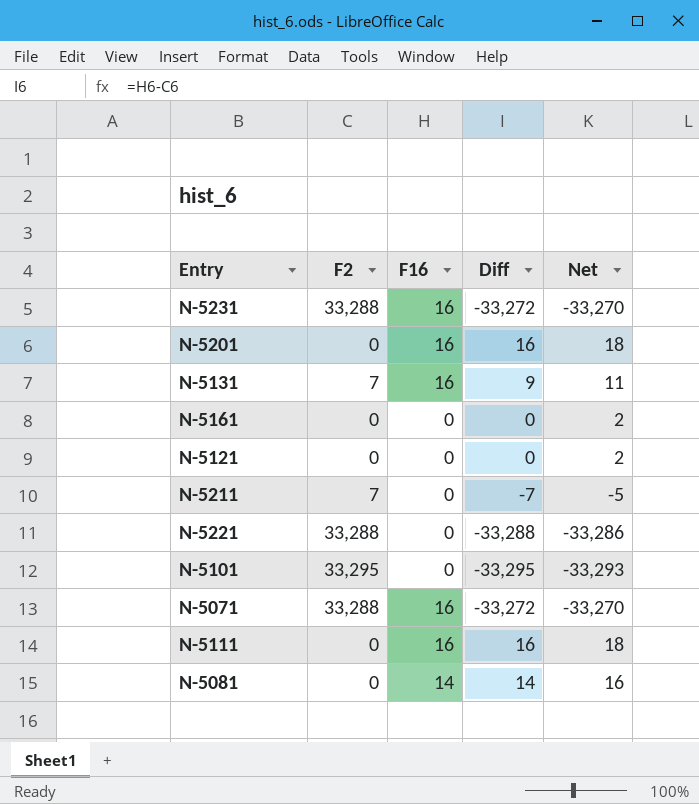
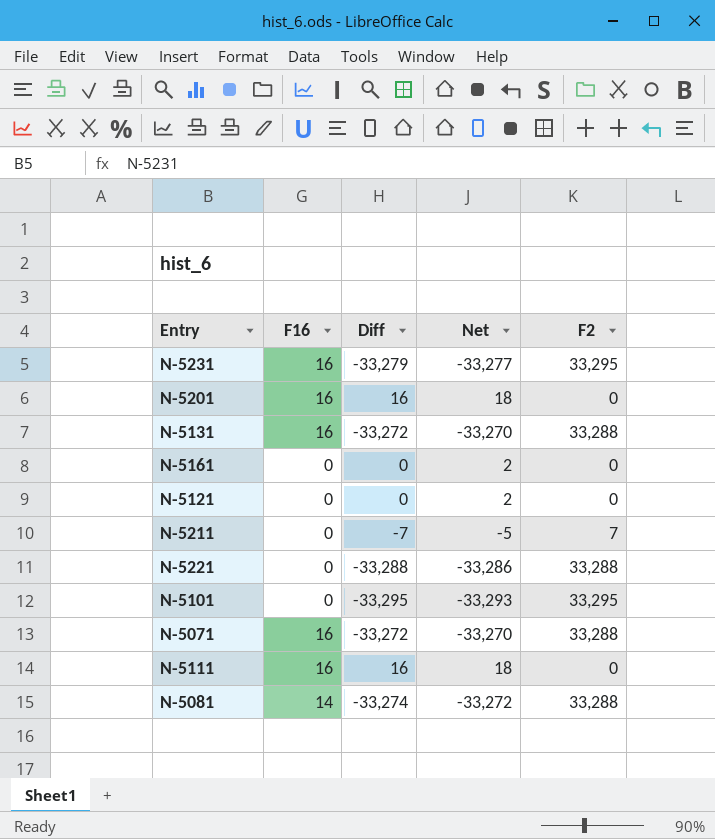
column F2 | position: 2 -> 5
N-5231 | Diff: -33,272 -> -33,279
N-5231 | Net: -33,270 -> -33,277
N-5231 | F2: 33,288 -> 33,295
N-5131 | Diff: 9 -> -33,272
N-5131 | Net: 11 -> -33,270
N-5131 | F2: 7 -> 33,288
N-5081 | Diff: 14 -> -33,274
N-5081 | Net: 16 -> -33,272
N-5081 | F2: 0 -> 33,288

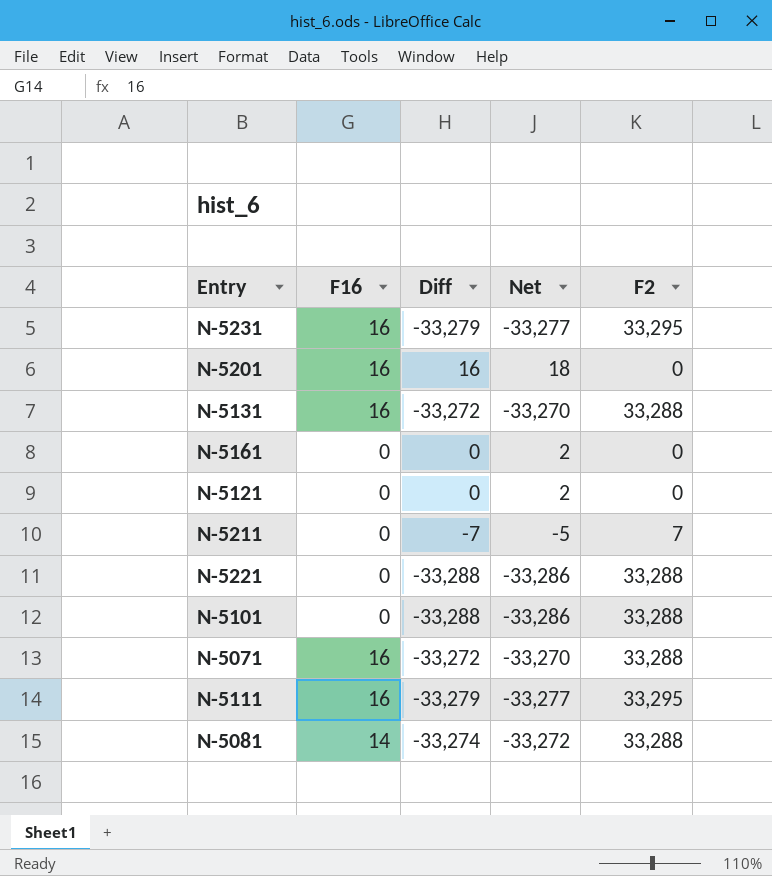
N-5101 | Diff: -33,295 -> -33,288
N-5101 | Net: -33,293 -> -33,286
N-5101 | F2: 33,295 -> 33,288
N-5111 | Diff: 16 -> -33,279
N-5111 | Net: 18 -> -33,277
N-5111 | F2: 0 -> 33,295

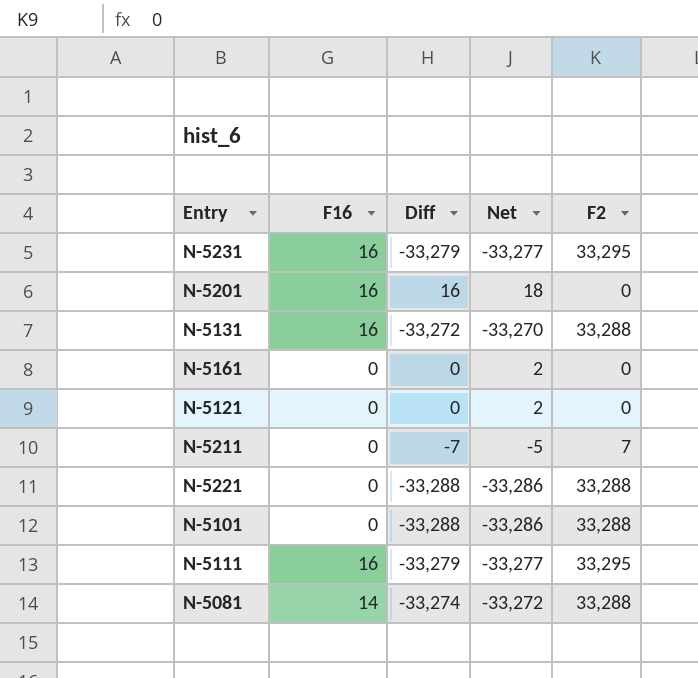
row N-5071: 16 | -33,272 | -33,270 | 33,288 -> none

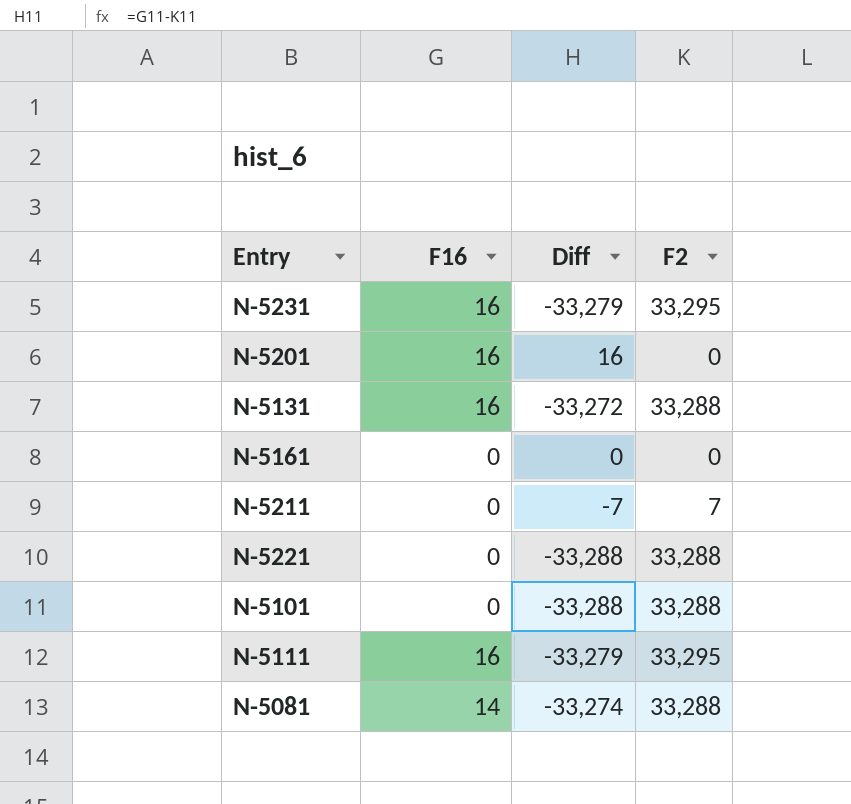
column Net | formula: [Diff] + 2 -> none
row N-5121: 0 | 0 | 2 | 0 -> none

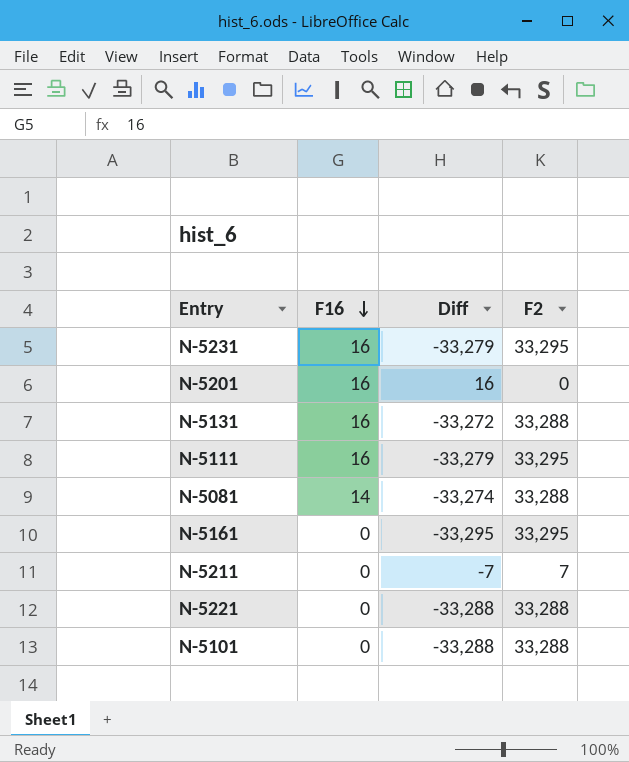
row order: none -> F16 descending
N-5161 | Diff: 0 -> -33,295
N-5161 | F2: 0 -> 33,295

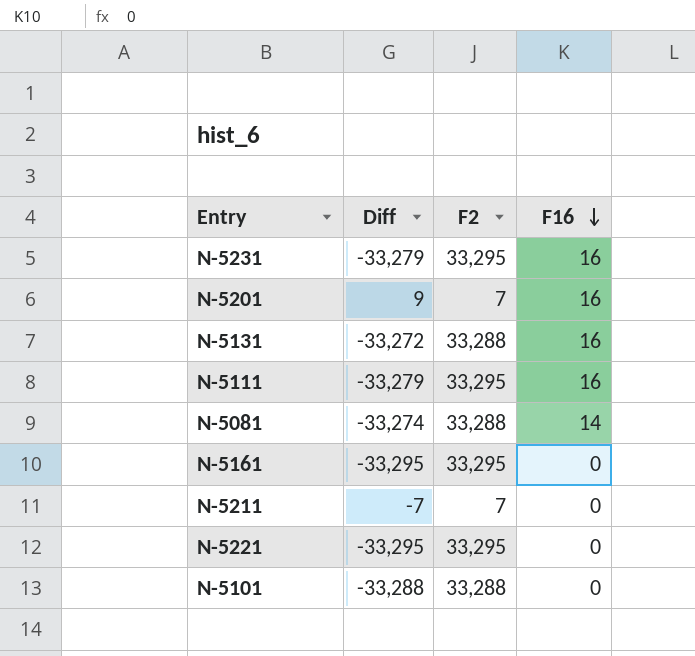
column F16 | position: 2 -> 4
N-5201 | Diff: 16 -> 9
N-5201 | F2: 0 -> 7
N-5221 | Diff: -33,288 -> -33,295
N-5221 | F2: 33,288 -> 33,295

